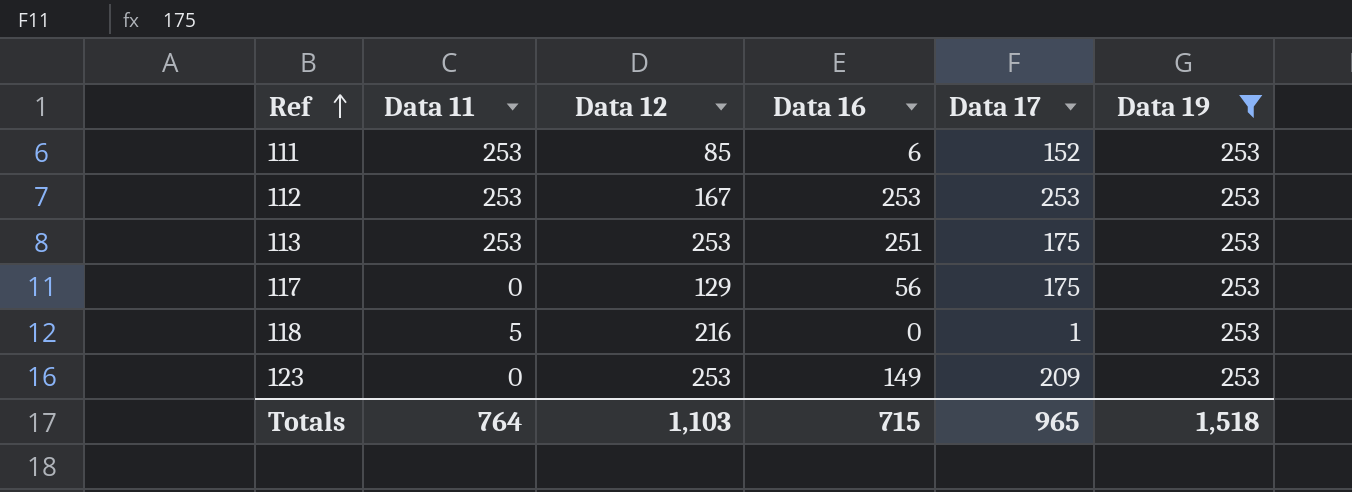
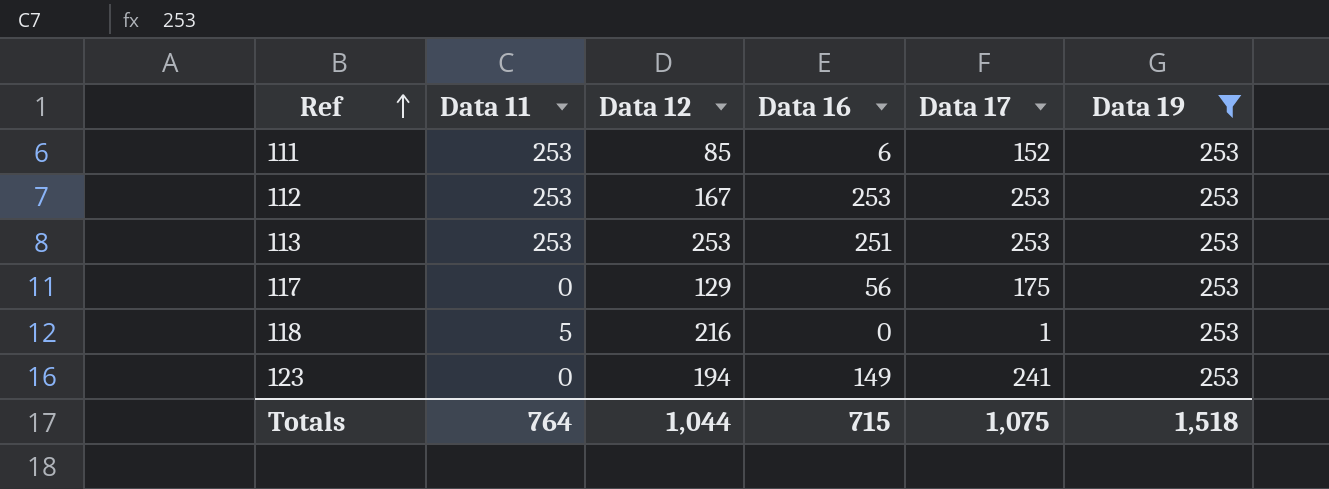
113 | Data 17: 175 -> 253
123 | Data 12: 253 -> 194
123 | Data 17: 209 -> 241
Totals | Data 12: 1,103 -> 1,044
Totals | Data 17: 965 -> 1,075

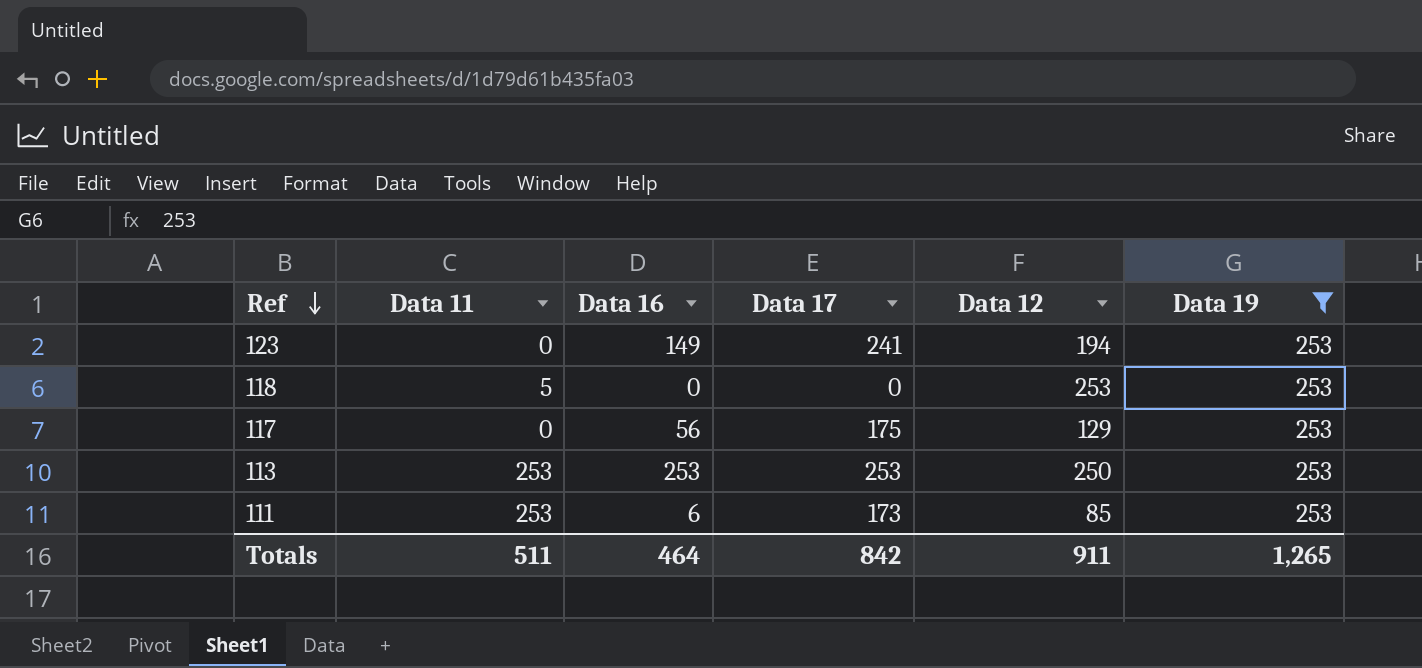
row order: Ref ascending -> Ref descending
column Data 12 | position: 3 -> 5
row 112: 253 | 167 | 253 | 253 | 253 -> none
118 | Data 17: 1 -> 0
118 | Data 12: 216 -> 253
113 | Data 16: 251 -> 253
113 | Data 12: 253 -> 250
111 | Data 17: 152 -> 173
Totals | Data 11: 764 -> 511
Totals | Data 16: 715 -> 464
Totals | Data 17: 1,075 -> 842
Totals | Data 12: 1,044 -> 911
Totals | Data 19: 1,518 -> 1,265

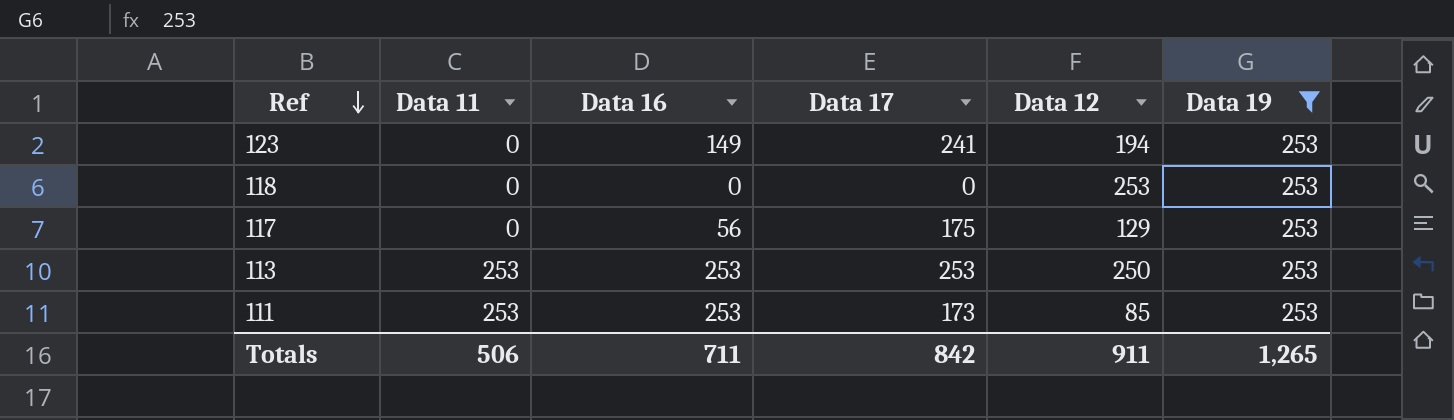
118 | Data 11: 5 -> 0
111 | Data 16: 6 -> 253
Totals | Data 11: 511 -> 506
Totals | Data 16: 464 -> 711

